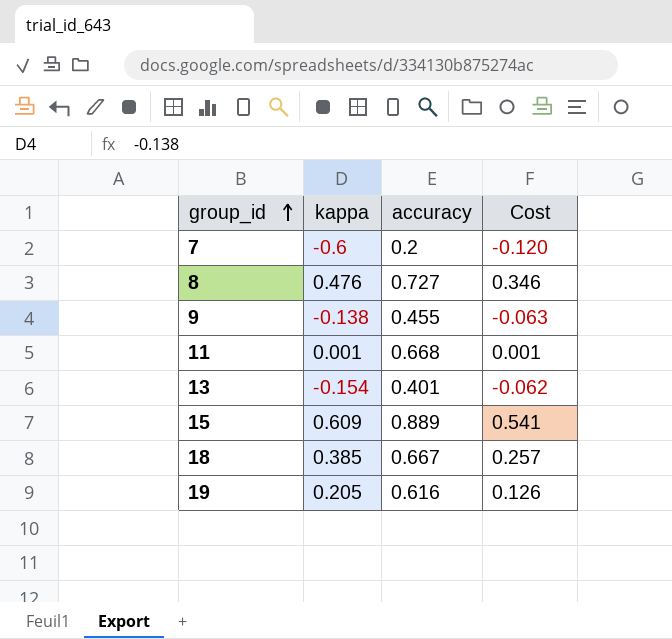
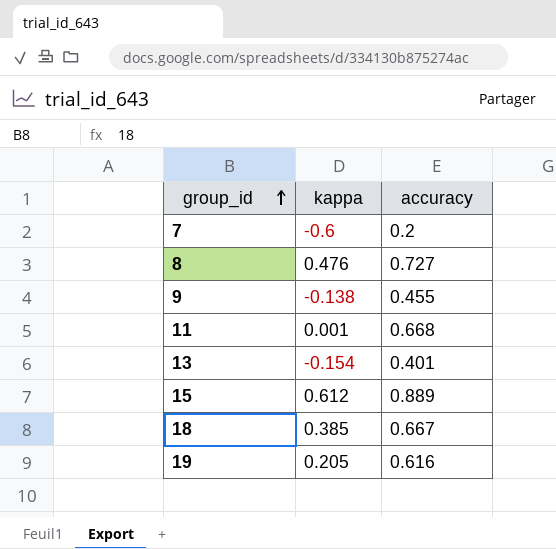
column Cost | formula: [kappa] * [accuracy] -> none
15 | kappa: 0.609 -> 0.612

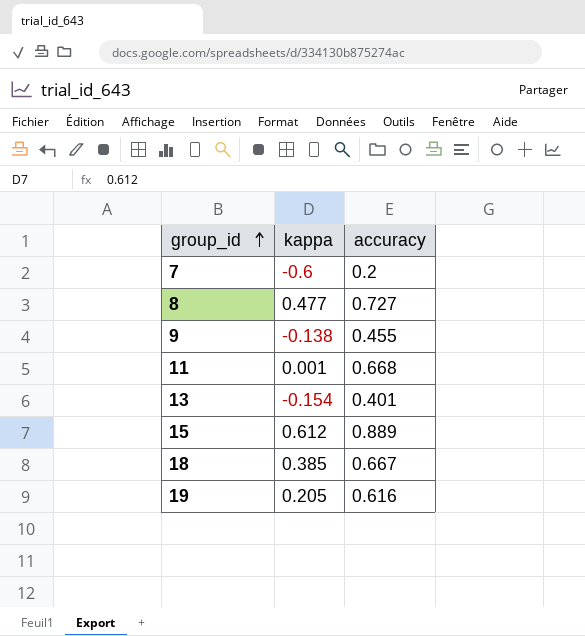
8 | kappa: 0.476 -> 0.477

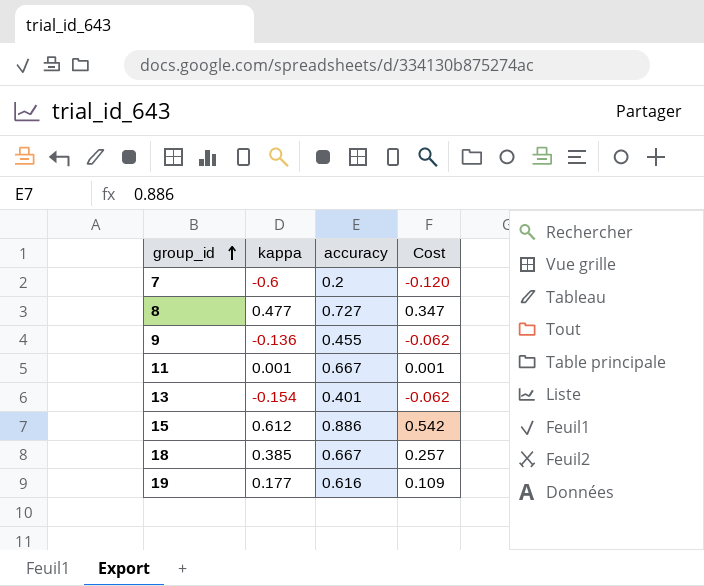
column Cost | formula: none -> [kappa] * [accuracy]
9 | kappa: -0.138 -> -0.136
11 | accuracy: 0.668 -> 0.667
15 | accuracy: 0.889 -> 0.886
19 | kappa: 0.205 -> 0.177

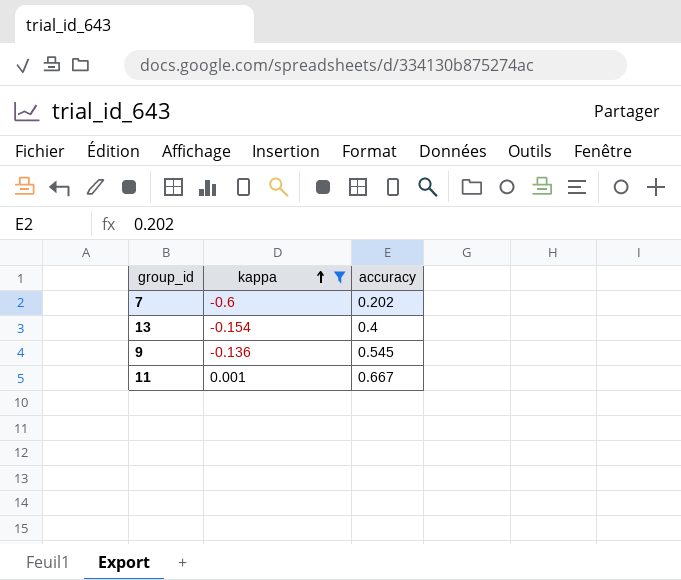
filter: none -> kappa <= 0.001
row order: group_id ascending -> kappa ascending
column Cost | formula: [kappa] * [accuracy] -> none
7 | accuracy: 0.2 -> 0.202
13 | accuracy: 0.401 -> 0.4
9 | accuracy: 0.455 -> 0.545

